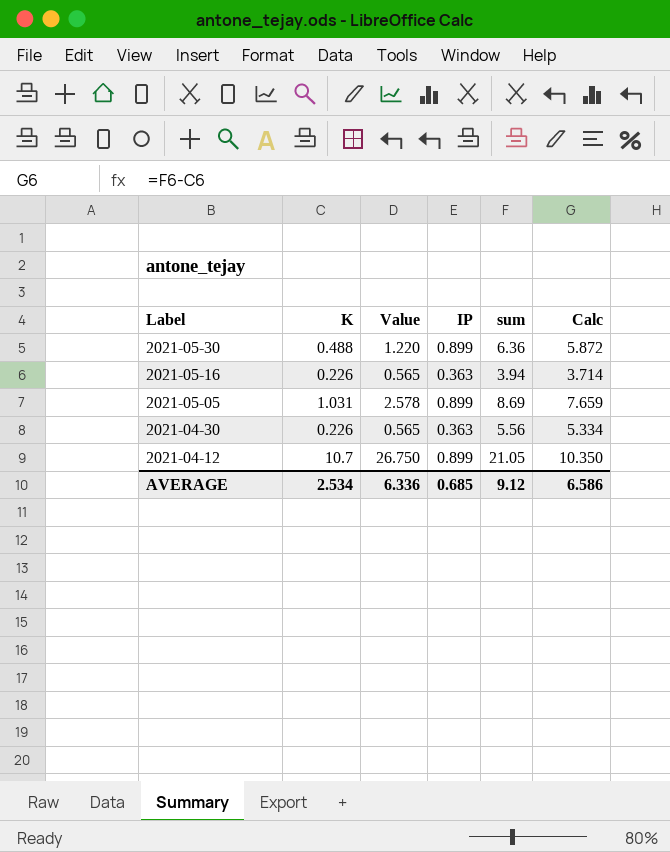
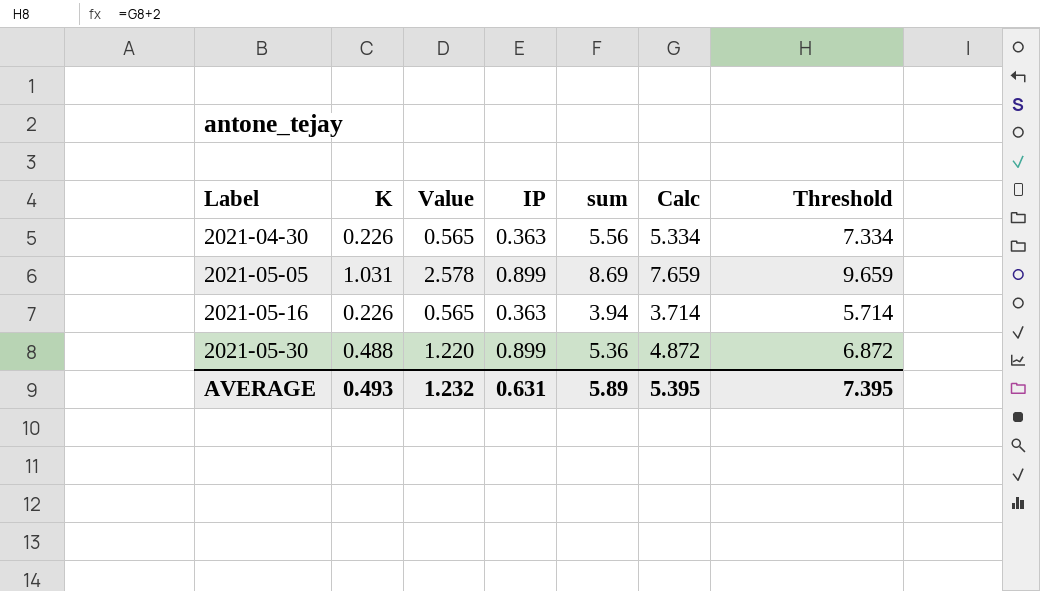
row order: Label descending -> Label ascending
column Threshold | formula: none -> [Calc] + 2
row 2021-04-12: 10.7 | 26.750 | 0.899 | 21.05 | 10.350 -> none
2021-05-30 | sum: 6.36 -> 5.36
2021-05-30 | Calc: 5.872 -> 4.872
AVERAGE | K: 2.534 -> 0.493
AVERAGE | Value: 6.336 -> 1.232
AVERAGE | IP: 0.685 -> 0.631
AVERAGE | sum: 9.12 -> 5.89
AVERAGE | Calc: 6.586 -> 5.395

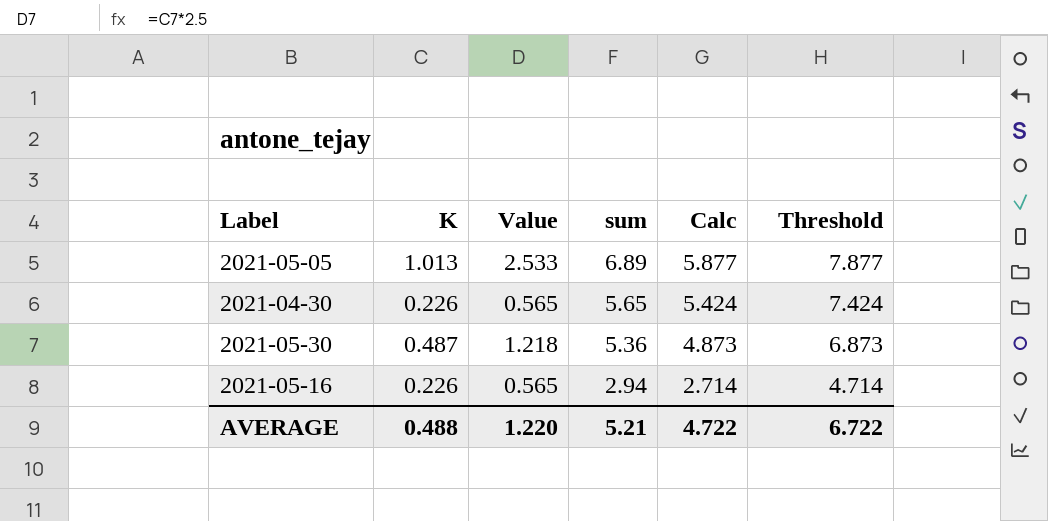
row order: Label ascending -> sum descending
column IP | position: 4 -> none
2021-05-05 | K: 1.031 -> 1.013
2021-05-05 | Value: 2.578 -> 2.533
2021-05-05 | sum: 8.69 -> 6.89
2021-05-05 | Calc: 7.659 -> 5.877
2021-05-05 | Threshold: 9.659 -> 7.877
2021-04-30 | sum: 5.56 -> 5.65
2021-04-30 | Calc: 5.334 -> 5.424
2021-04-30 | Threshold: 7.334 -> 7.424
2021-05-30 | K: 0.488 -> 0.487
2021-05-30 | Value: 1.220 -> 1.218
2021-05-30 | Calc: 4.872 -> 4.873
2021-05-30 | Threshold: 6.872 -> 6.873
2021-05-16 | sum: 3.94 -> 2.94
2021-05-16 | Calc: 3.714 -> 2.714
2021-05-16 | Threshold: 5.714 -> 4.714
AVERAGE | K: 0.493 -> 0.488
AVERAGE | Value: 1.232 -> 1.220
AVERAGE | sum: 5.89 -> 5.21
AVERAGE | Calc: 5.395 -> 4.722
AVERAGE | Threshold: 7.395 -> 6.722

